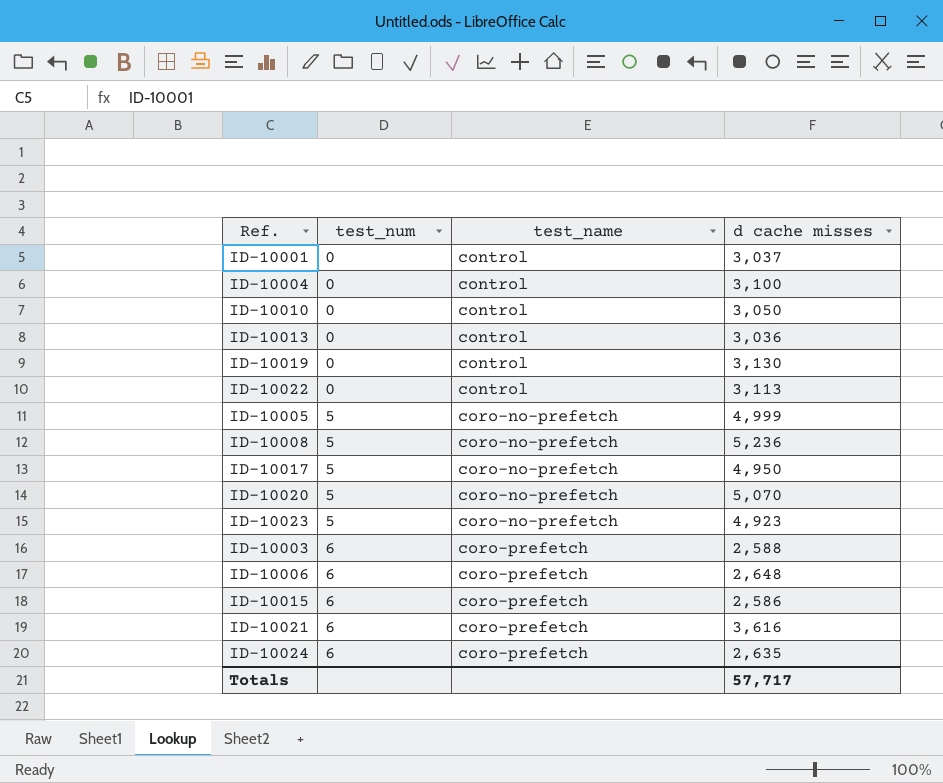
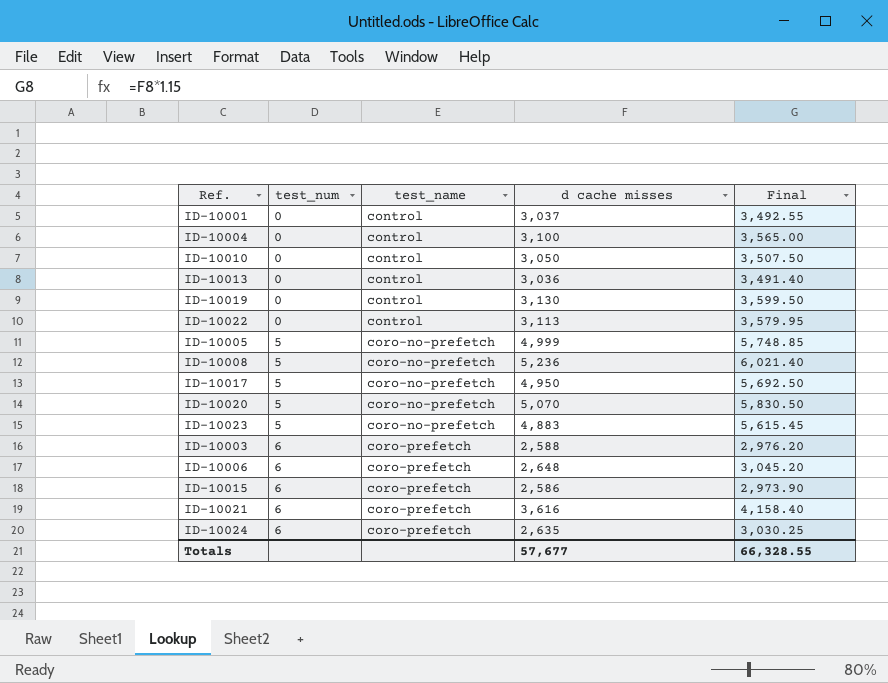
column Final | formula: none -> [d cache misses] * 1.15
ID-10023 | d cache misses: 4,923 -> 4,883
Totals | d cache misses: 57,717 -> 57,677

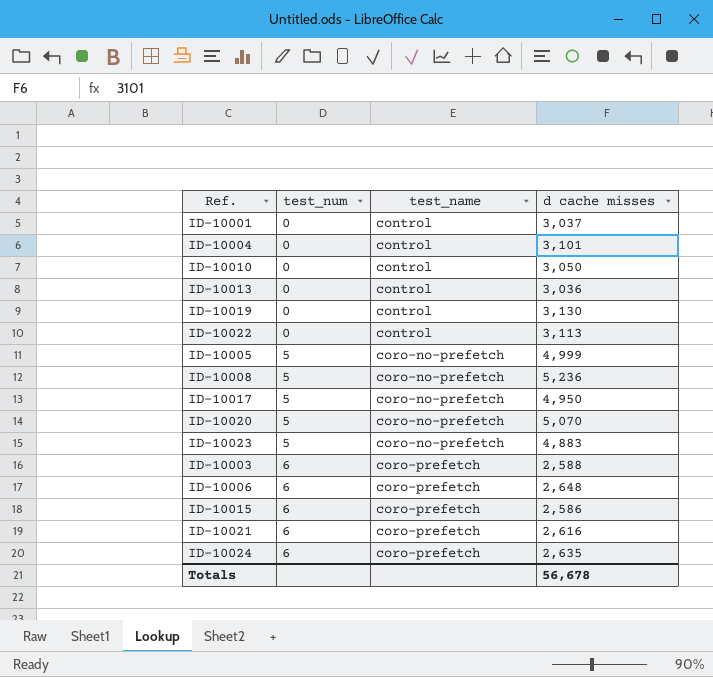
column Final | formula: [d cache misses] * 1.15 -> none
ID-10004 | d cache misses: 3,100 -> 3,101
ID-10021 | d cache misses: 3,616 -> 2,616
Totals | d cache misses: 57,677 -> 56,678

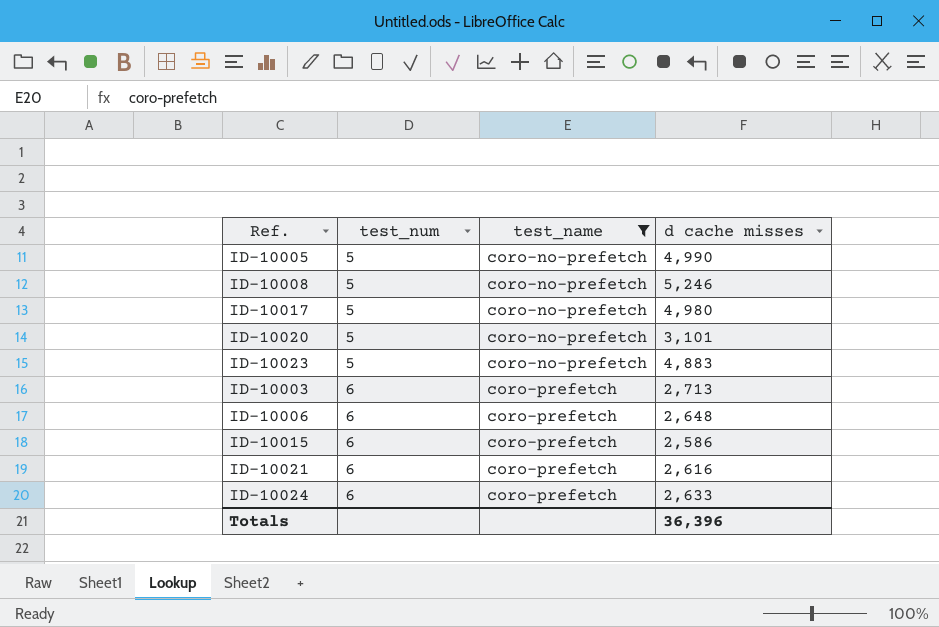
filter: none -> test_name != control
ID-10005 | d cache misses: 4,999 -> 4,990
ID-10008 | d cache misses: 5,236 -> 5,246
ID-10017 | d cache misses: 4,950 -> 4,980
ID-10020 | d cache misses: 5,070 -> 3,101
ID-10003 | d cache misses: 2,588 -> 2,713
ID-10024 | d cache misses: 2,635 -> 2,633
Totals | d cache misses: 56,678 -> 36,396

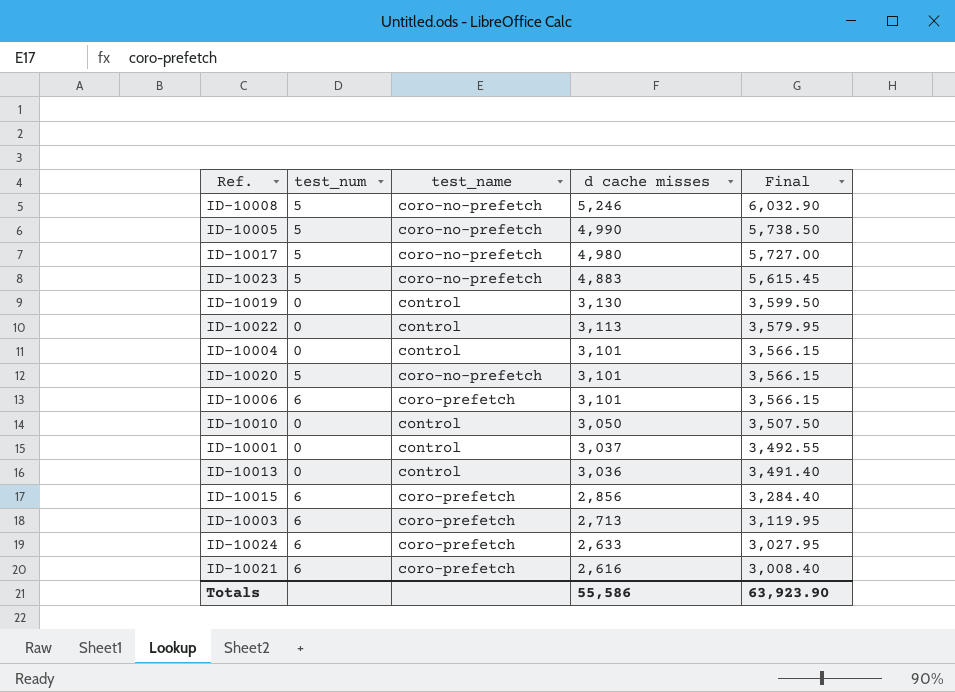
filter: test_name != control -> none
row order: test_num ascending -> d cache misses descending
column Final | formula: none -> [d cache misses] * 1.15
ID-10006 | d cache misses: 2,648 -> 3,101
ID-10015 | d cache misses: 2,586 -> 2,856
Totals | d cache misses: 36,396 -> 55,586

